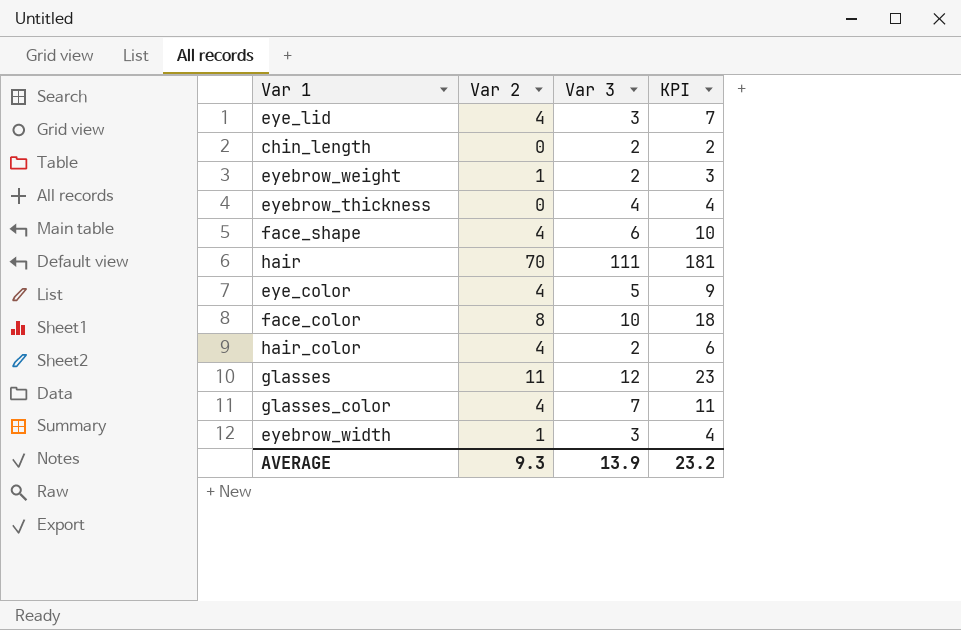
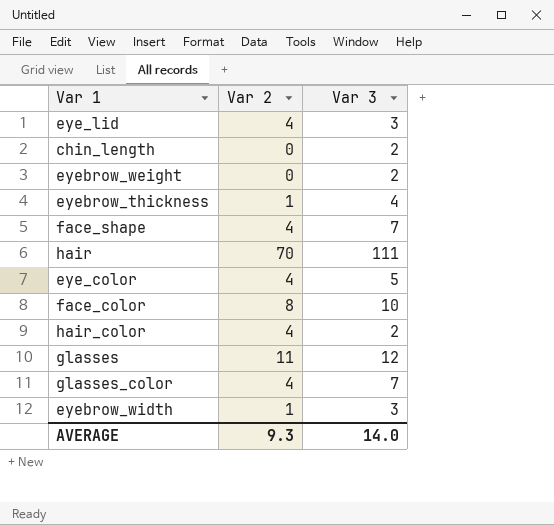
column KPI | formula: [Var 2] + [Var 3] -> none
eyebrow_weight | Var 2: 1 -> 0
eyebrow_thickness | Var 2: 0 -> 1
face_shape | Var 3: 6 -> 7
AVERAGE | Var 3: 13.9 -> 14.0

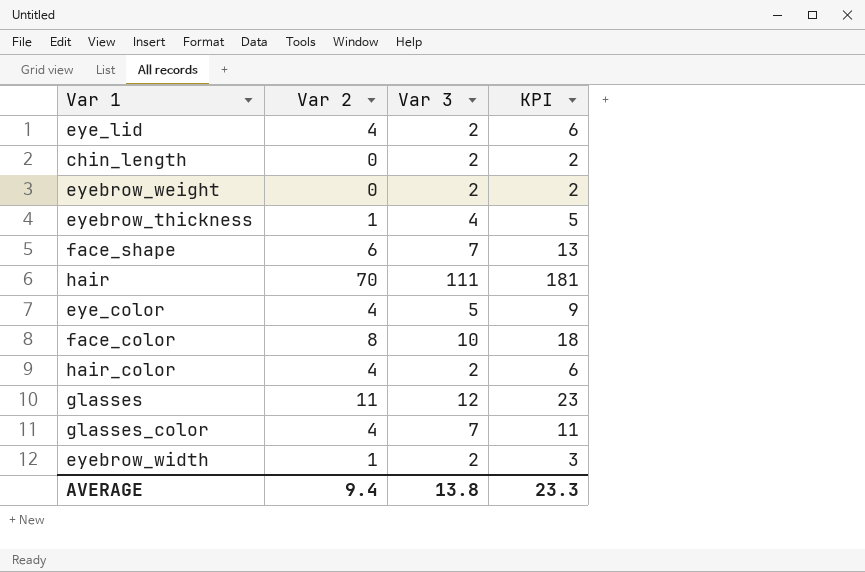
column KPI | formula: none -> [Var 2] + [Var 3]
eye_lid | Var 3: 3 -> 2
face_shape | Var 2: 4 -> 6
eyebrow_width | Var 3: 3 -> 2
AVERAGE | Var 2: 9.3 -> 9.4
AVERAGE | Var 3: 14.0 -> 13.8

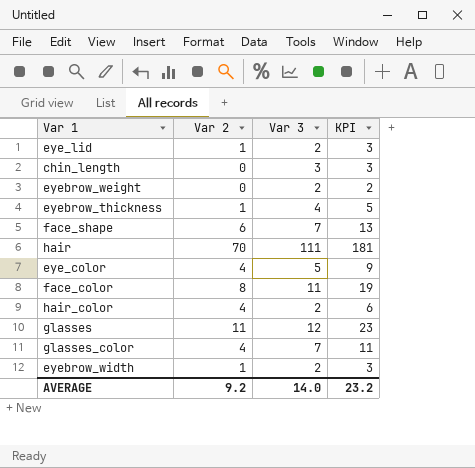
eye_lid | Var 2: 4 -> 1
eye_lid | KPI: 6 -> 3
chin_length | Var 3: 2 -> 3
chin_length | KPI: 2 -> 3
face_color | Var 3: 10 -> 11
face_color | KPI: 18 -> 19
AVERAGE | Var 2: 9.4 -> 9.2
AVERAGE | Var 3: 13.8 -> 14.0
AVERAGE | KPI: 23.3 -> 23.2

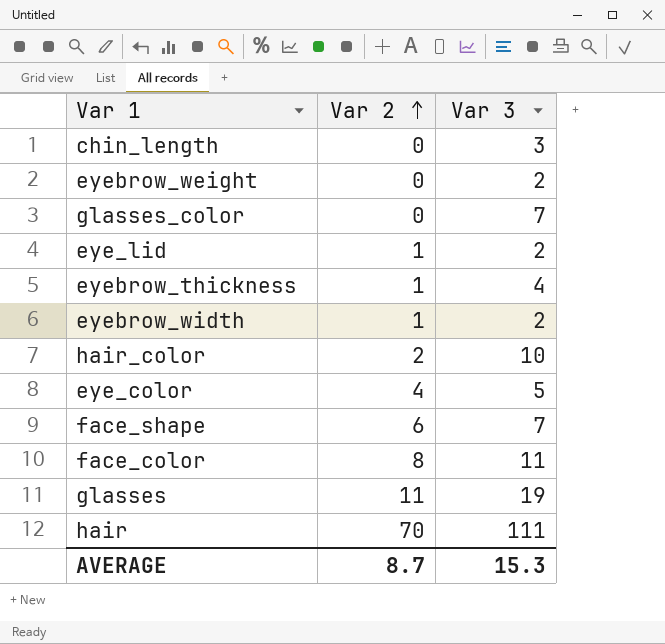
row order: none -> Var 2 ascending
column KPI | formula: [Var 2] + [Var 3] -> none
glasses_color | Var 2: 4 -> 0
hair_color | Var 2: 4 -> 2
hair_color | Var 3: 2 -> 10
glasses | Var 3: 12 -> 19
AVERAGE | Var 2: 9.2 -> 8.7
AVERAGE | Var 3: 14.0 -> 15.3

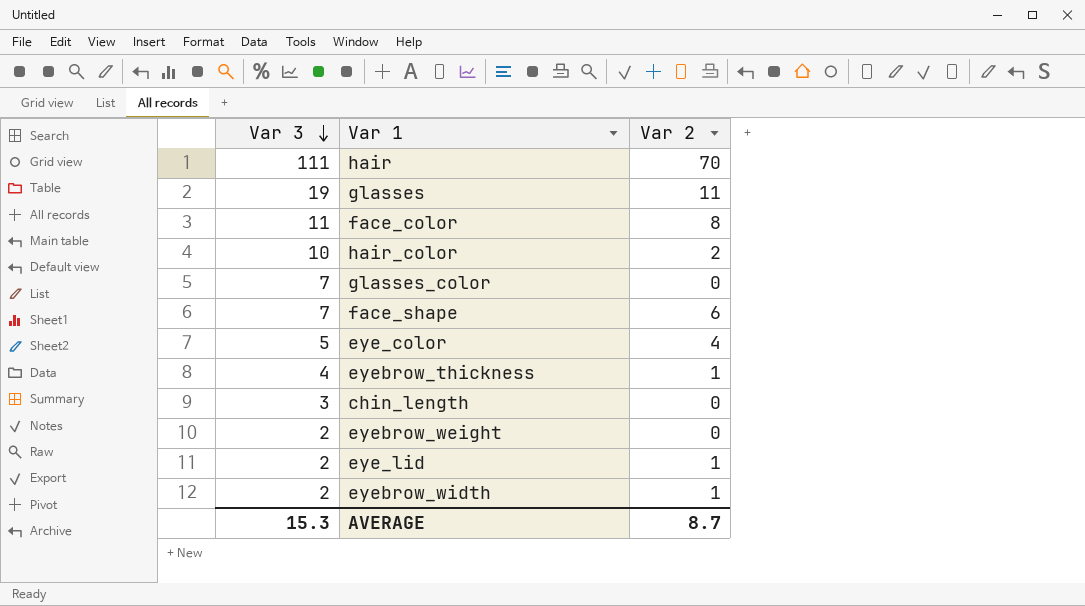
row order: Var 2 ascending -> Var 3 descending
column Var 3 | position: 3 -> 1

